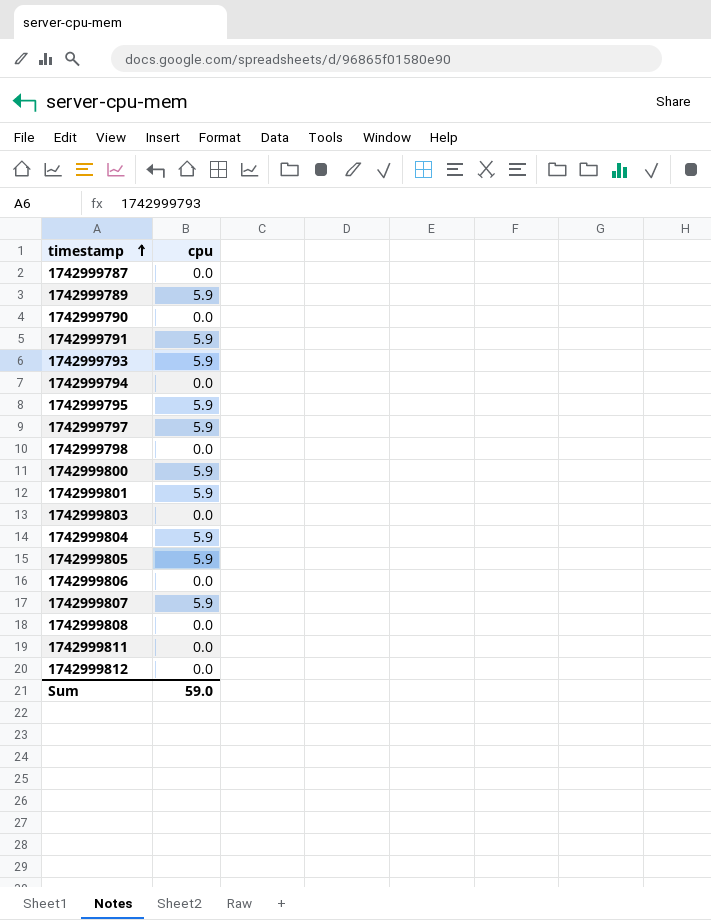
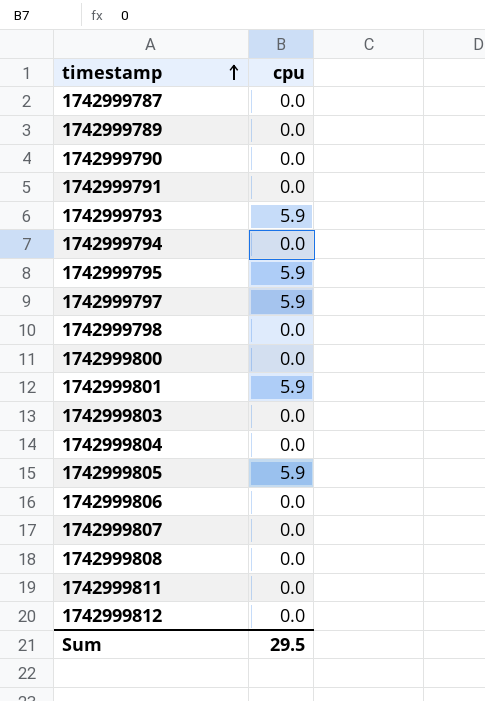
1742999789 | cpu: 5.9 -> 0.0
1742999791 | cpu: 5.9 -> 0.0
1742999800 | cpu: 5.9 -> 0.0
1742999804 | cpu: 5.9 -> 0.0
1742999807 | cpu: 5.9 -> 0.0
Sum | cpu: 59.0 -> 29.5

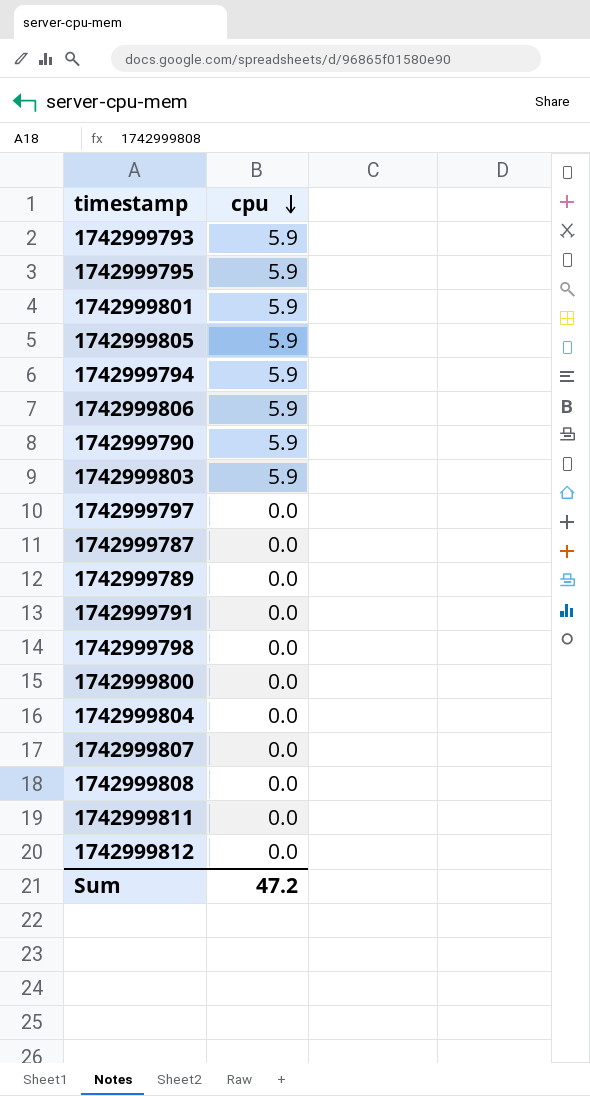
row order: timestamp ascending -> cpu descending
1742999794 | cpu: 0.0 -> 5.9
1742999806 | cpu: 0.0 -> 5.9
1742999790 | cpu: 0.0 -> 5.9
1742999803 | cpu: 0.0 -> 5.9
1742999797 | cpu: 5.9 -> 0.0
Sum | cpu: 29.5 -> 47.2

